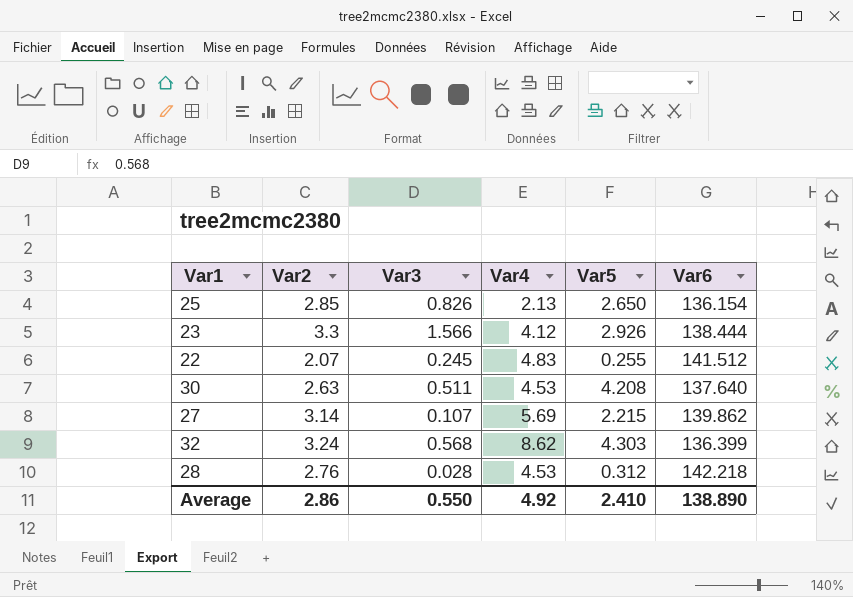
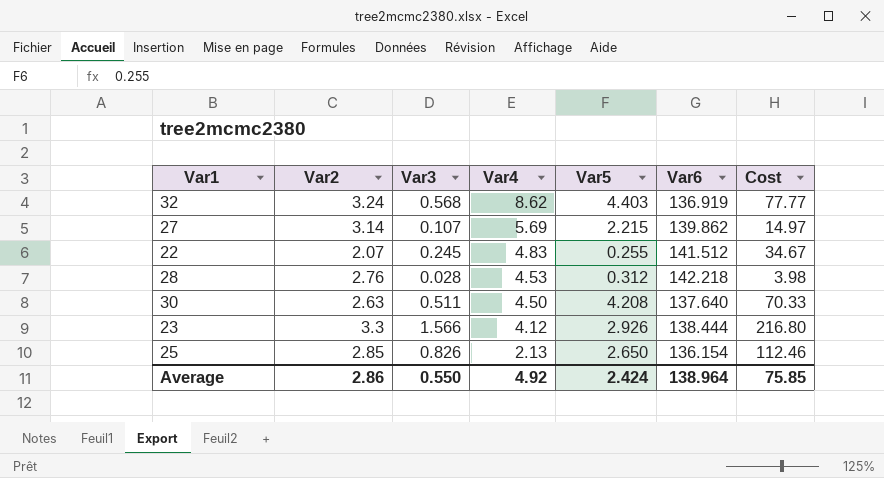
row order: none -> Var4 descending
column Cost | formula: none -> [Var3] * [Var6]
32 | Var5: 4.303 -> 4.403
32 | Var6: 136.399 -> 136.919
30 | Var4: 4.53 -> 4.50
Average | Var5: 2.410 -> 2.424
Average | Var6: 138.890 -> 138.964

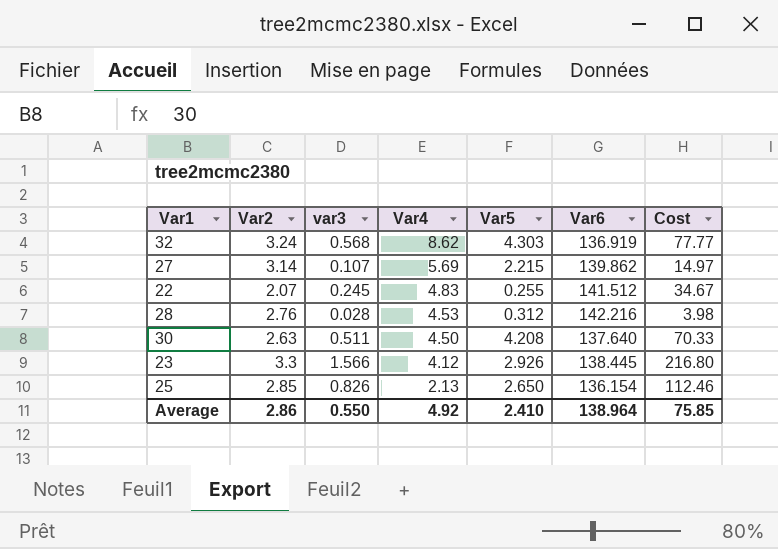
column name: Var3 -> var3
32 | Var5: 4.403 -> 4.303
28 | Var6: 142.218 -> 142.216
23 | Var6: 138.444 -> 138.445
Average | Var5: 2.424 -> 2.410

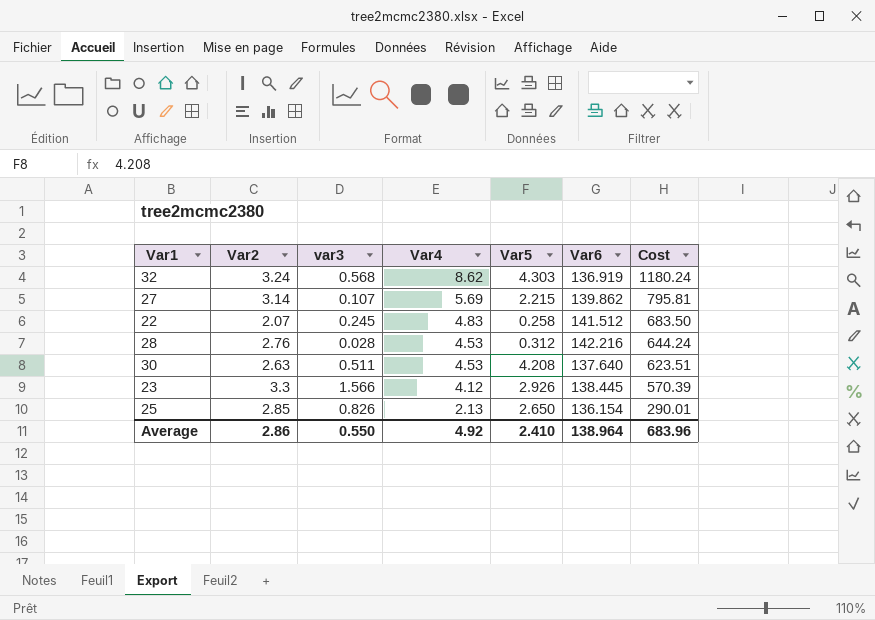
column Cost | formula: [var3] * [Var6] -> [Var4] * [Var6]
22 | Var5: 0.255 -> 0.258
30 | Var4: 4.50 -> 4.53
Average | Cost: 75.85 -> 683.96

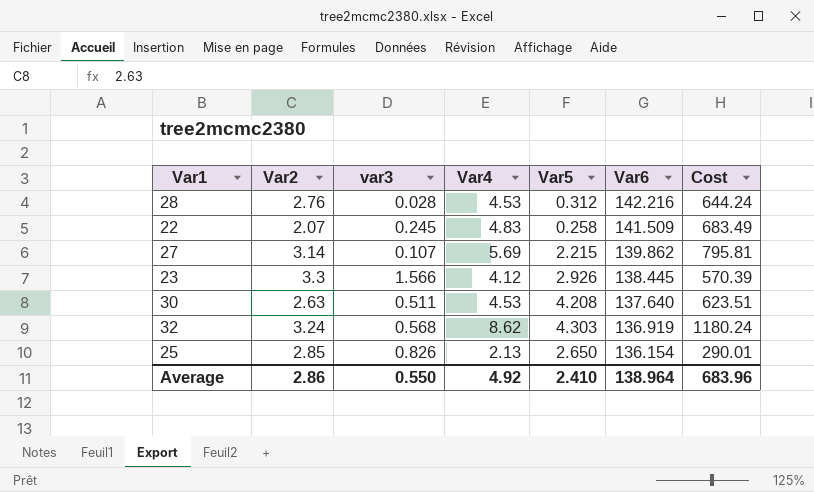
row order: Var4 descending -> Var6 descending
22 | Var6: 141.512 -> 141.509
22 | Cost: 683.50 -> 683.49

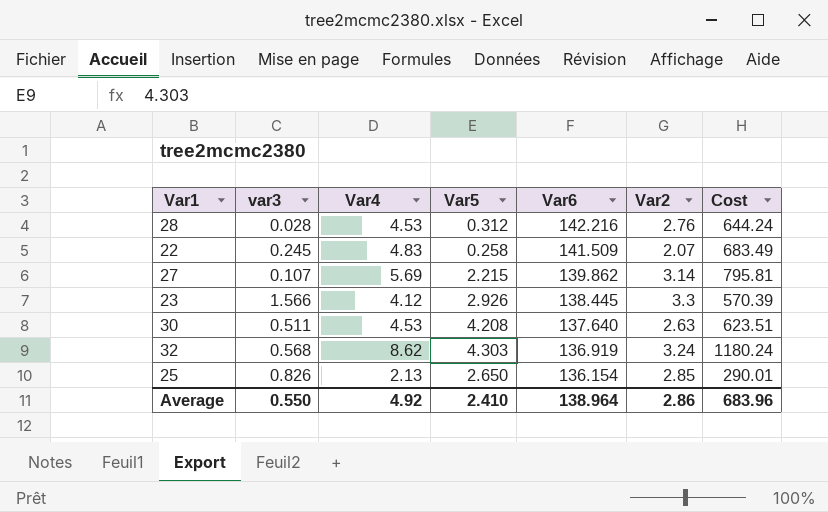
column Var2 | position: 2 -> 6

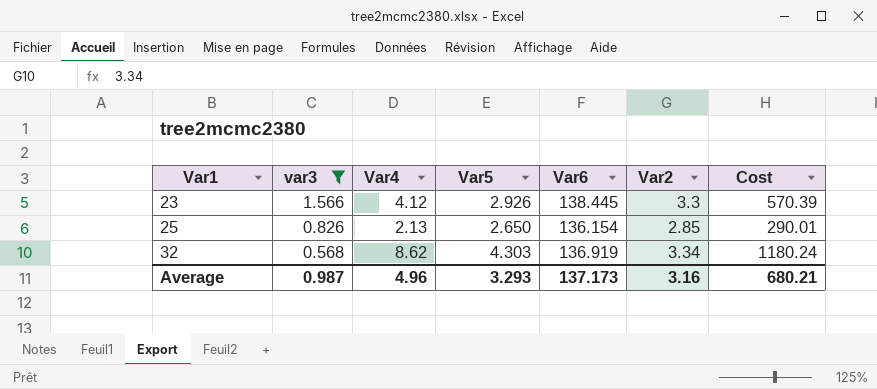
filter: none -> var3 >= 0.568
row order: Var6 descending -> Var1 ascending
32 | Var2: 3.24 -> 3.34
Average | var3: 0.550 -> 0.987
Average | Var4: 4.92 -> 4.96
Average | Var5: 2.410 -> 3.293
Average | Var6: 138.964 -> 137.173
Average | Var2: 2.86 -> 3.16
Average | Cost: 683.96 -> 680.21

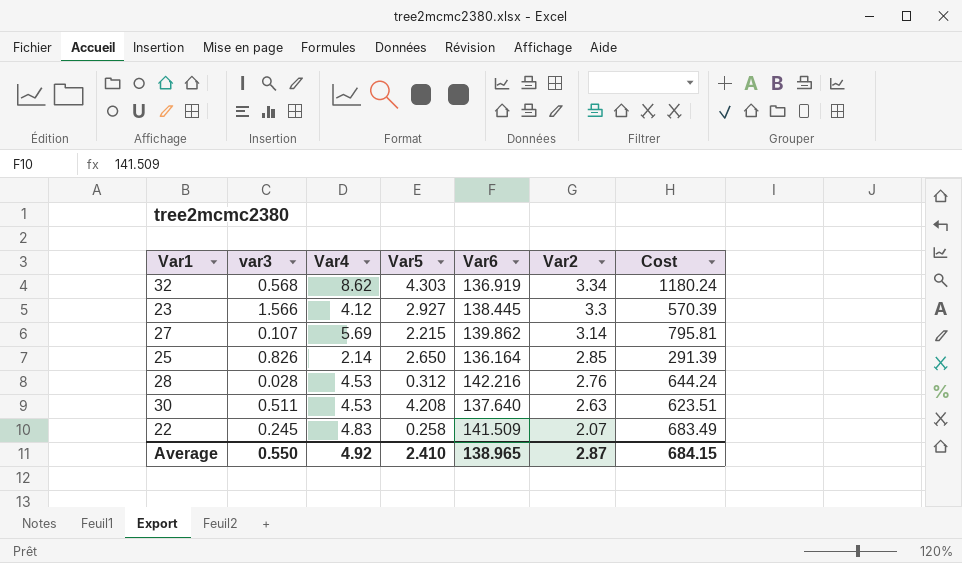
filter: var3 >= 0.568 -> none
row order: Var1 ascending -> Var2 descending
23 | Var5: 2.926 -> 2.927
25 | Var4: 2.13 -> 2.14
25 | Var6: 136.154 -> 136.164
25 | Cost: 290.01 -> 291.39
Average | var3: 0.987 -> 0.550
Average | Var4: 4.96 -> 4.92
Average | Var5: 3.293 -> 2.410
Average | Var6: 137.173 -> 138.965
Average | Var2: 3.16 -> 2.87
Average | Cost: 680.21 -> 684.15

